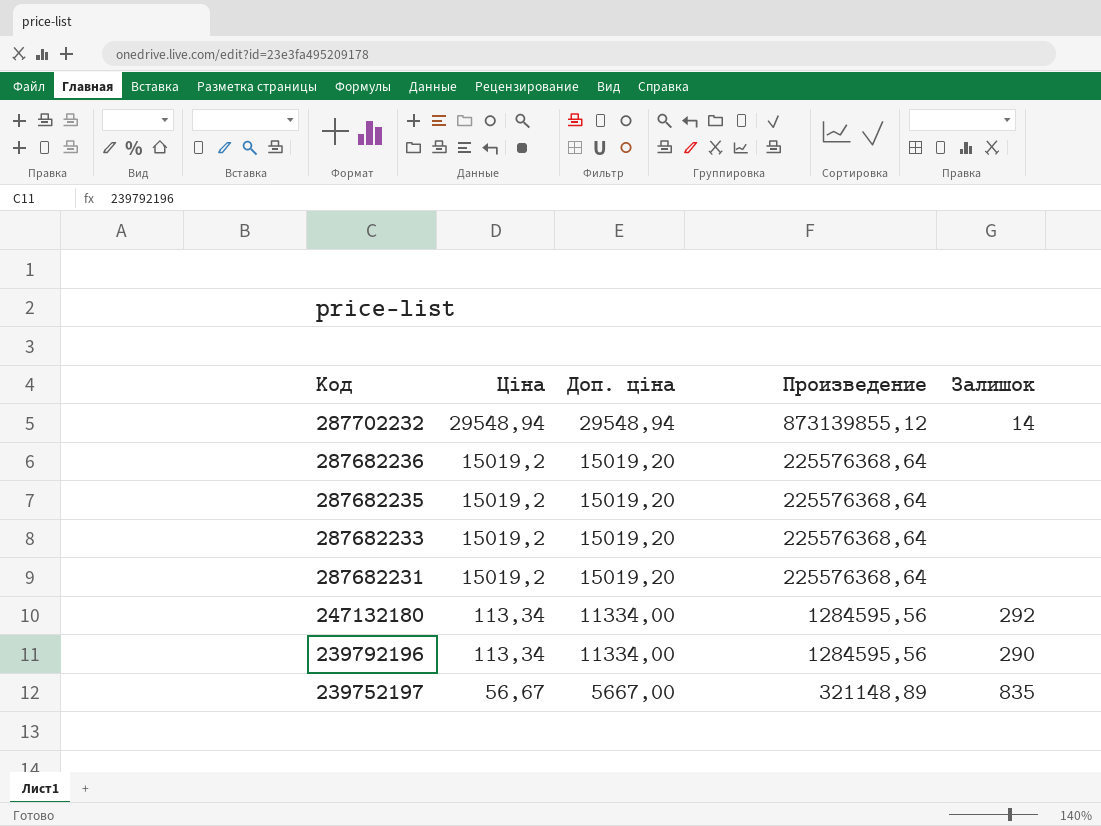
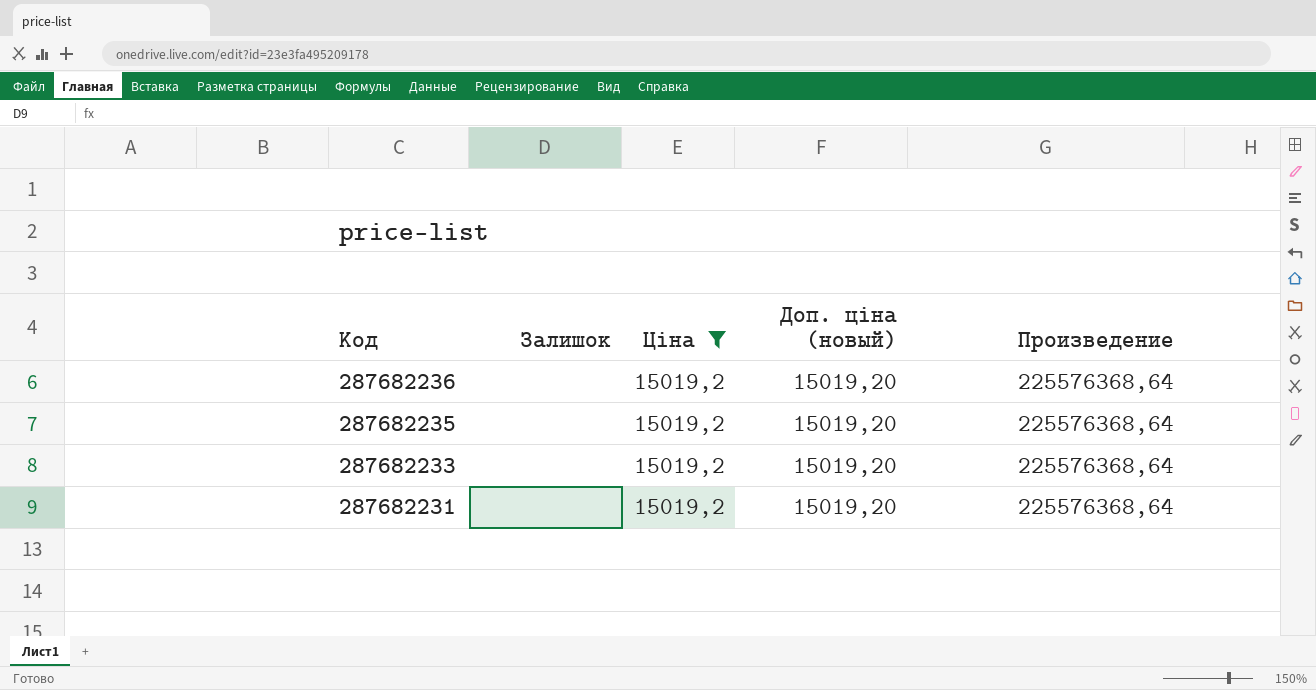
filter: none -> Ціна = 15019,2
column Залишок | position: 5 -> 2
column name: Доп. ціна -> Доп. ціна (новый)

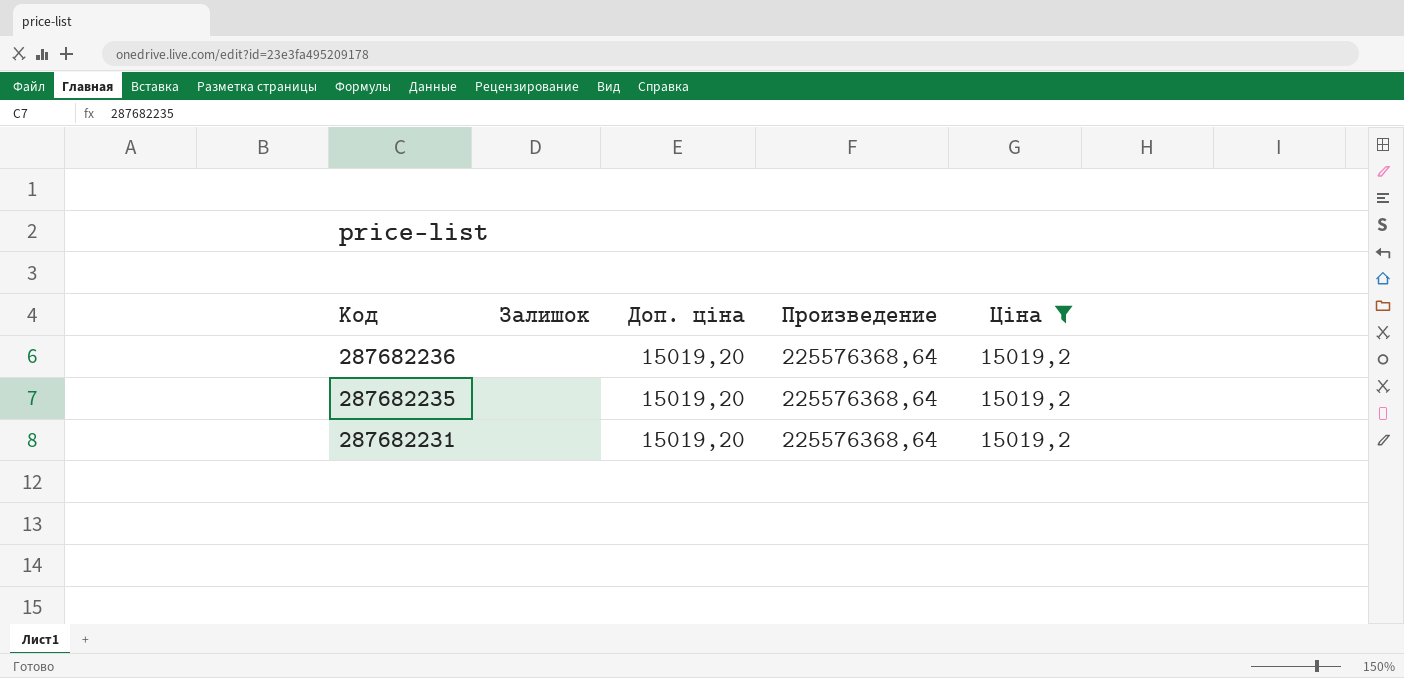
column name: Доп. ціна (новый) -> Доп. ціна
column Ціна | position: 3 -> 5
row 287682233: none | 15019,2 | 15019,20 | 225576368,64 -> none

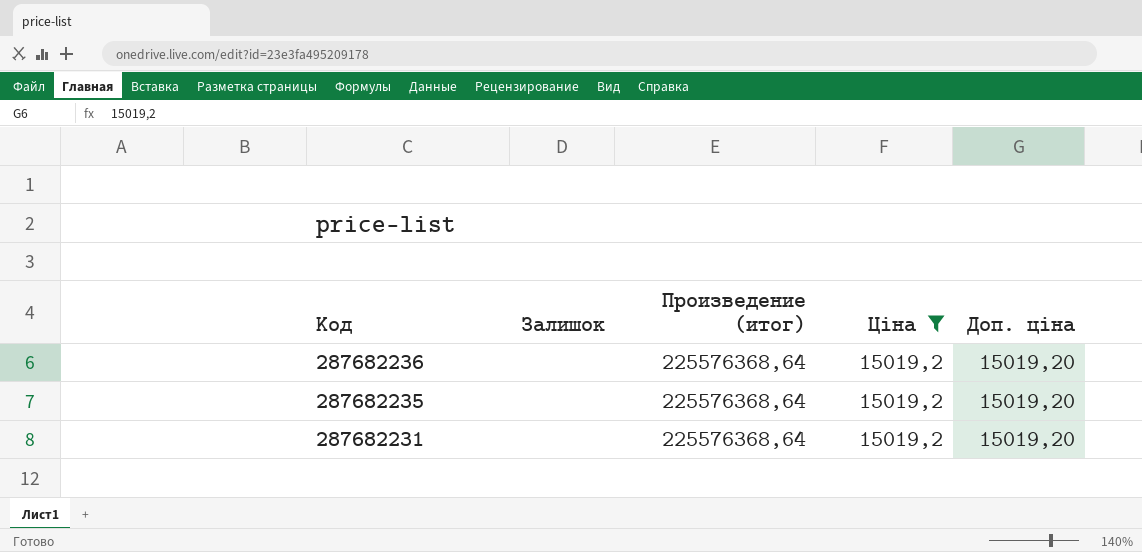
column name: Произведение -> Произведение (итог)
column Доп. ціна | position: 3 -> 5

